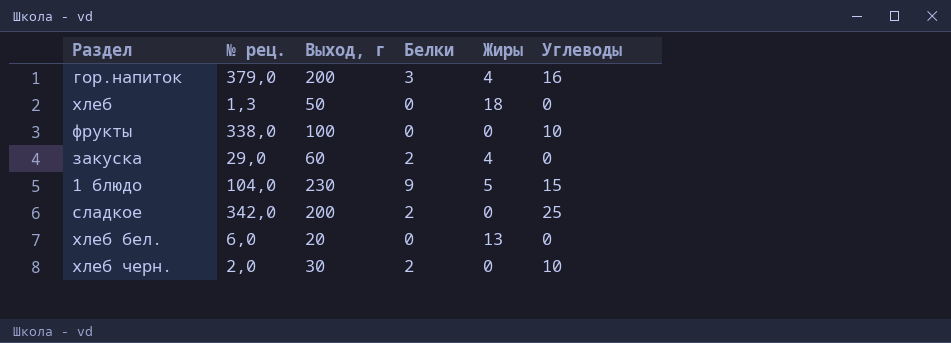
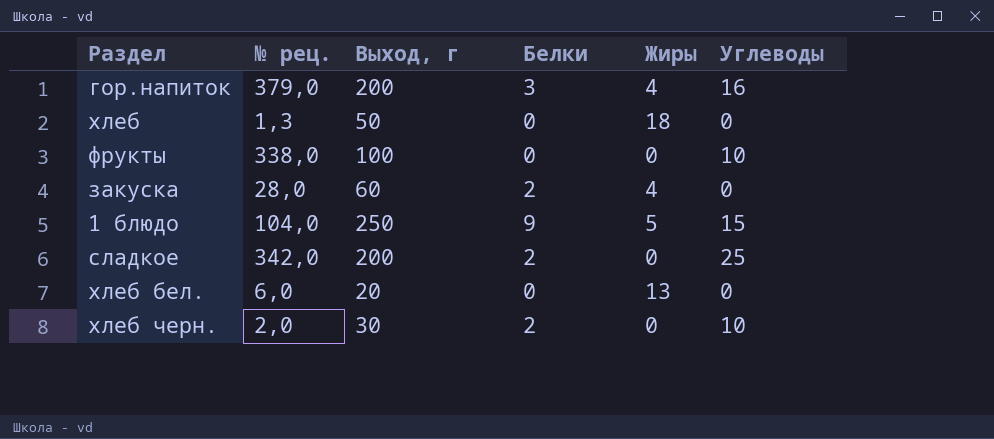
закуска | № рец.: 29,0 -> 28,0
1 блюдо | Выход, г: 230 -> 250

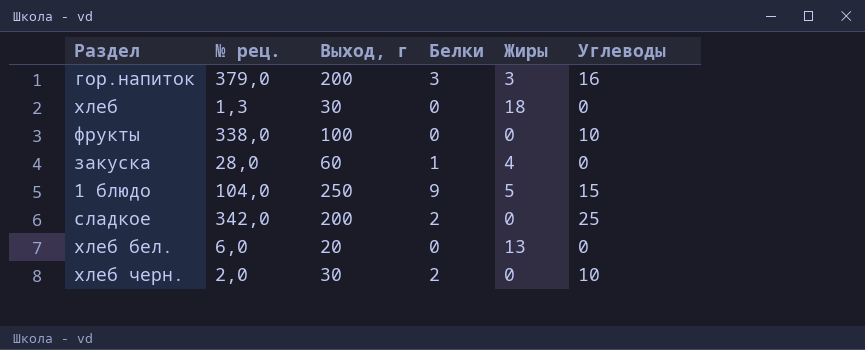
гор.напиток | Жиры: 4 -> 3
хлеб | Выход, г: 50 -> 30
закуска | Белки: 2 -> 1

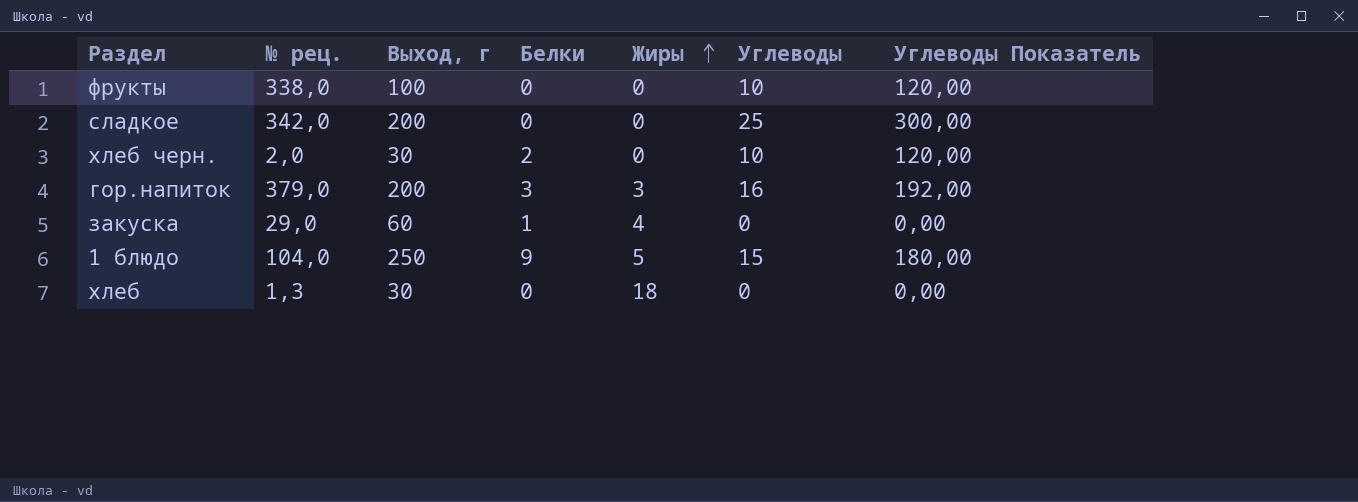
row order: none -> Жиры ascending
column Углеводы Показатель | formula: none -> [Углеводы] * 12
row хлеб бел.: 6,0 | 20 | 0 | 13 | 0 -> none
сладкое | Белки: 2 -> 0
закуска | № рец.: 28,0 -> 29,0

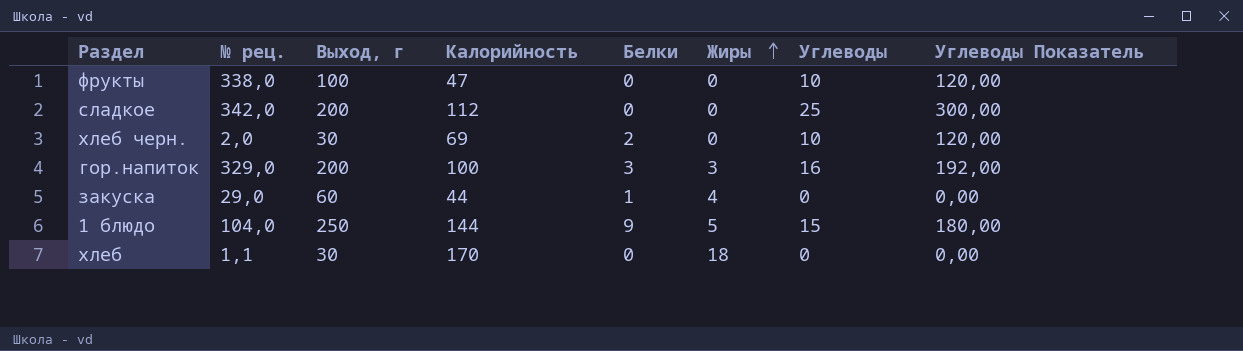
column Калорийность | position: none -> 4
гор.напиток | № рец.: 379,0 -> 329,0
хлеб | № рец.: 1,3 -> 1,1

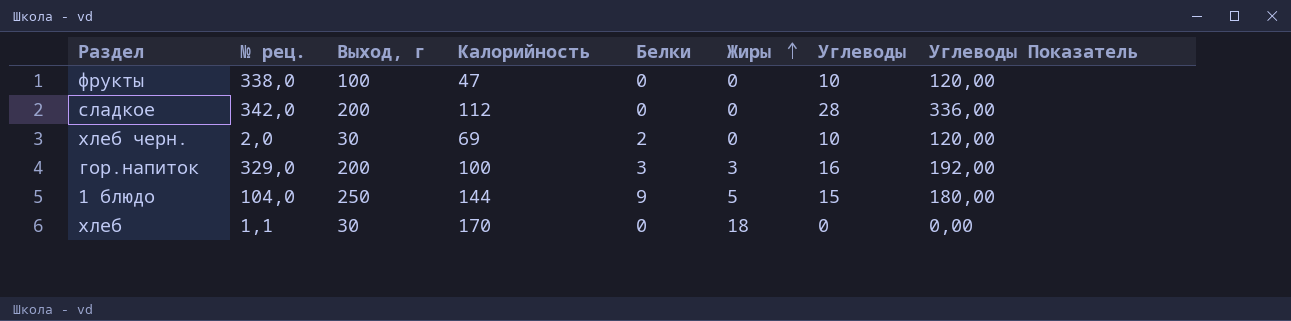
row закуска: 29,0 | 60 | 44 | 1 | 4 | 0 | 0,00 -> none
сладкое | Углеводы: 25 -> 28
сладкое | Углеводы Показатель: 300,00 -> 336,00

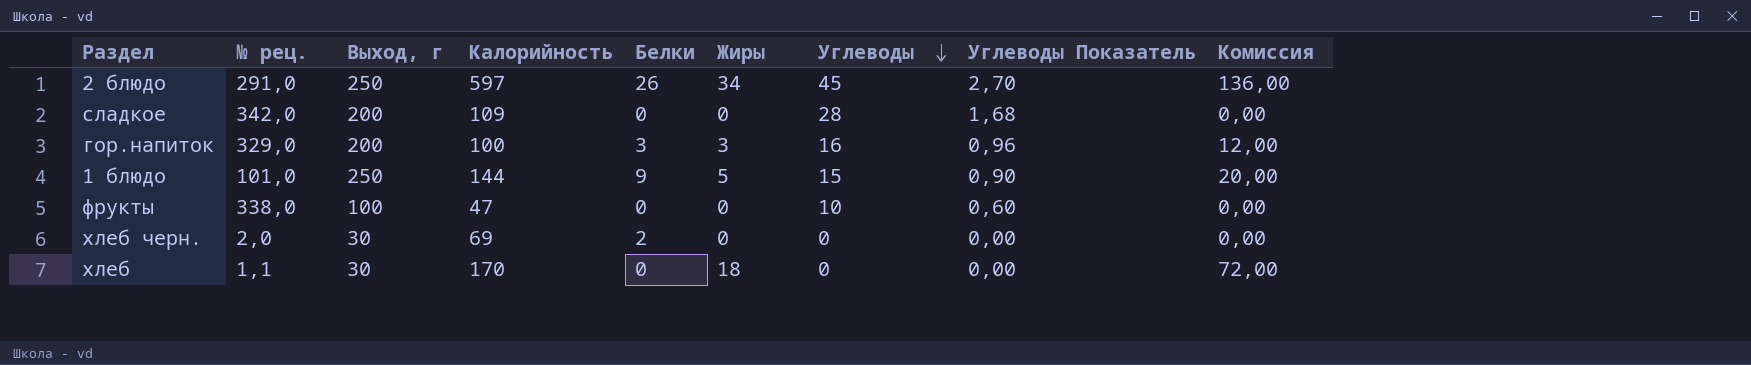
row order: Жиры ascending -> Углеводы descending
column Углеводы Показатель | formula: [Углеводы] * 12 -> [Углеводы] * 0,06
column Комиссия | formula: none -> [Жиры] * 4
row 2 блюдо: none -> 291,0 | 250 | 597 | 26 | 34 | 45 | 2,70 | 136,00
сладкое | Калорийность: 112 -> 109
1 блюдо | № рец.: 104,0 -> 101,0
хлеб черн. | Углеводы: 10 -> 0

